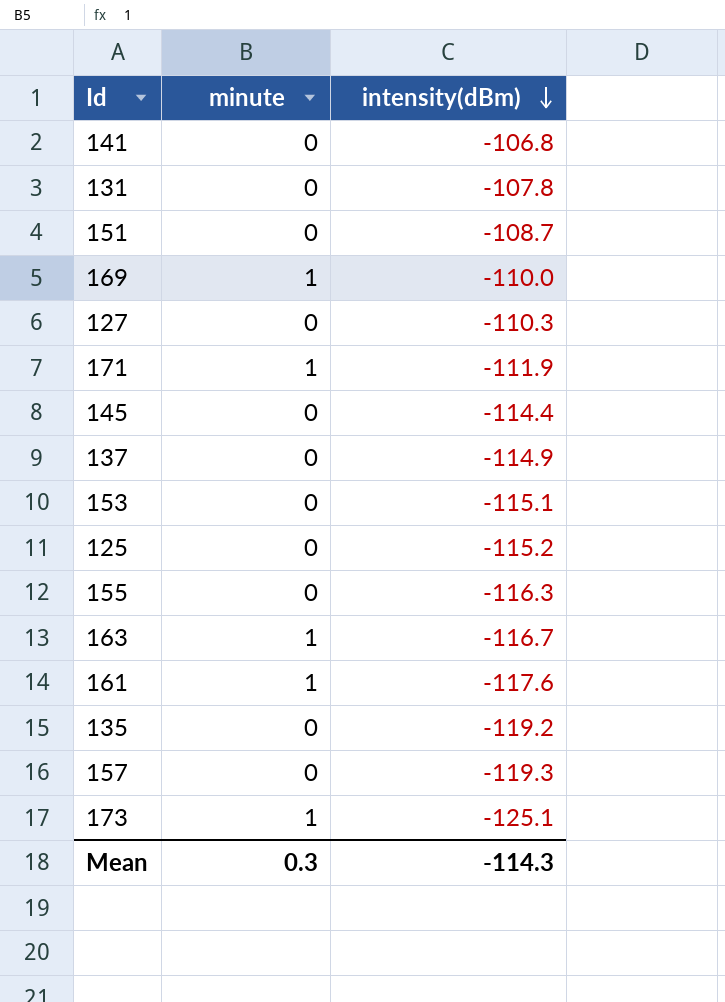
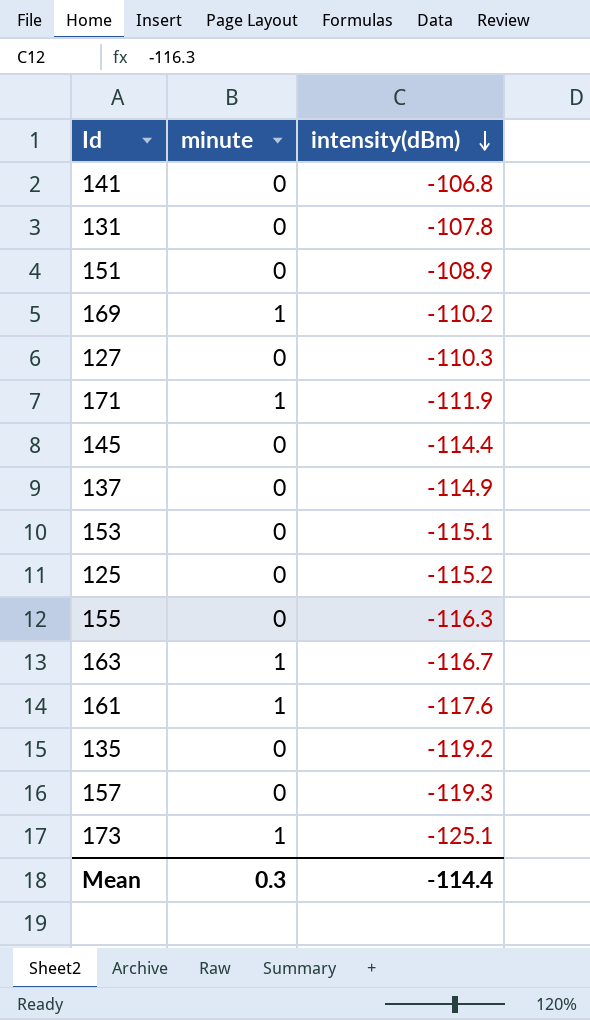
151 | intensity(dBm): -108.7 -> -108.9
169 | intensity(dBm): -110.0 -> -110.2
Mean | intensity(dBm): -114.3 -> -114.4

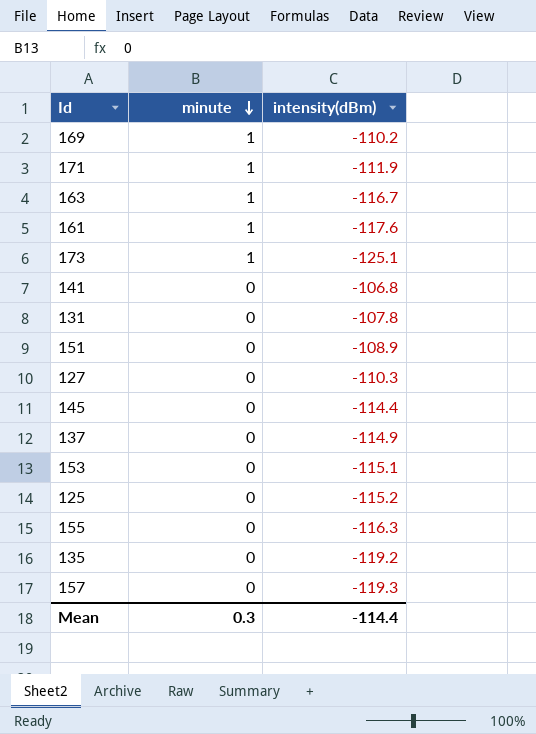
row order: intensity(dBm) descending -> minute descending

